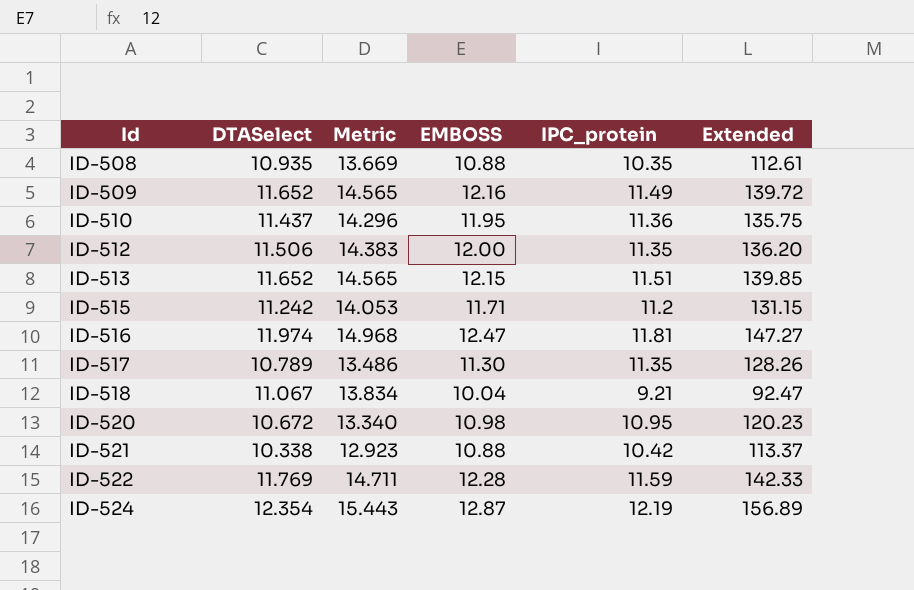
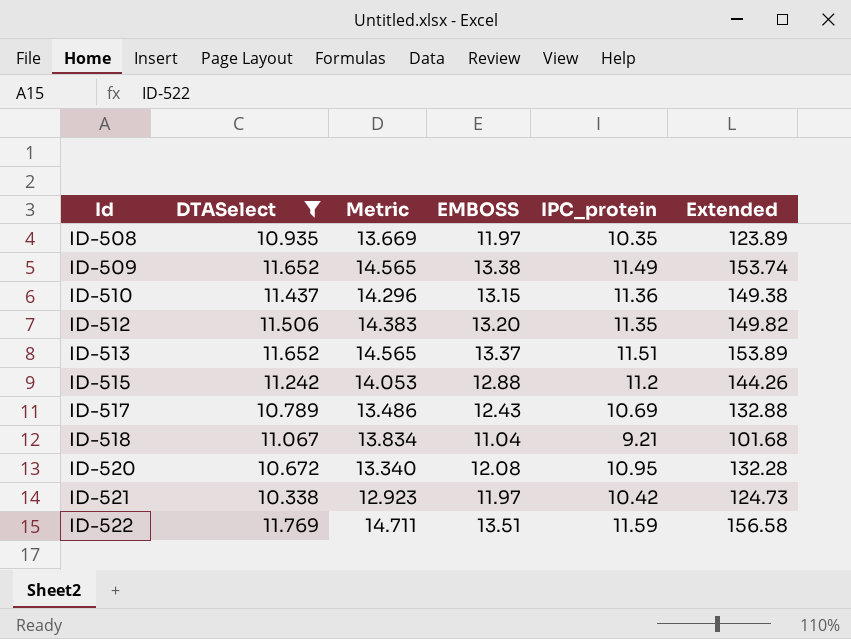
filter: none -> DTASelect <= 11.769
ID-508 | EMBOSS: 10.88 -> 11.97
ID-508 | Extended: 112.61 -> 123.89
ID-509 | EMBOSS: 12.16 -> 13.38
ID-509 | Extended: 139.72 -> 153.74
ID-510 | EMBOSS: 11.95 -> 13.15
ID-510 | Extended: 135.75 -> 149.38
ID-512 | EMBOSS: 12.00 -> 13.20
ID-512 | Extended: 136.20 -> 149.82
ID-513 | EMBOSS: 12.15 -> 13.37
ID-513 | Extended: 139.85 -> 153.89
ID-515 | EMBOSS: 11.71 -> 12.88
ID-515 | Extended: 131.15 -> 144.26
ID-517 | EMBOSS: 11.30 -> 12.43
ID-517 | IPC_protein: 11.35 -> 10.69
ID-517 | Extended: 128.26 -> 132.88
ID-518 | EMBOSS: 10.04 -> 11.04
ID-518 | Extended: 92.47 -> 101.68
ID-520 | EMBOSS: 10.98 -> 12.08
ID-520 | Extended: 120.23 -> 132.28
ID-521 | EMBOSS: 10.88 -> 11.97
ID-521 | Extended: 113.37 -> 124.73
ID-522 | EMBOSS: 12.28 -> 13.51
ID-522 | Extended: 142.33 -> 156.58

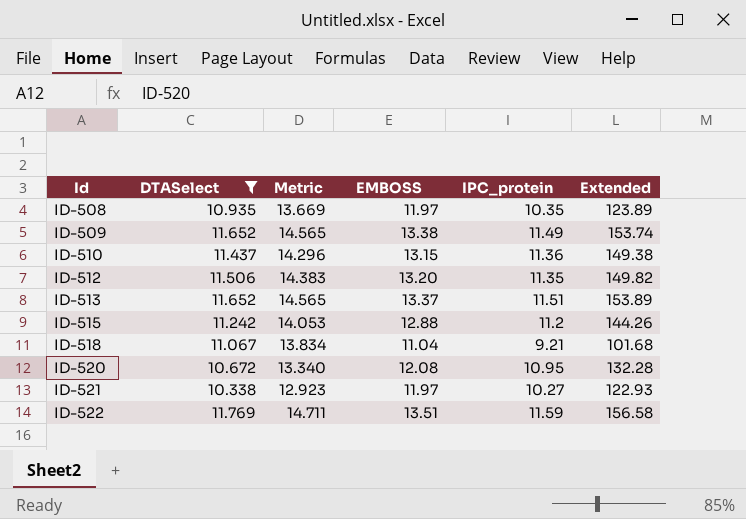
row ID-517: 10.789 | 13.486 | 12.43 | 10.69 | 132.88 -> none
ID-521 | IPC_protein: 10.42 -> 10.27
ID-521 | Extended: 124.73 -> 122.93

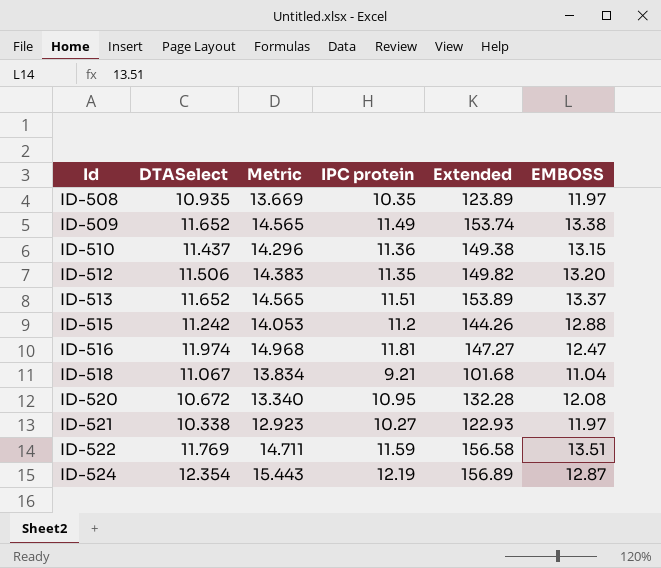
filter: DTASelect <= 11.769 -> none
column name: IPC_protein -> IPC protein
column EMBOSS | position: 4 -> 6

